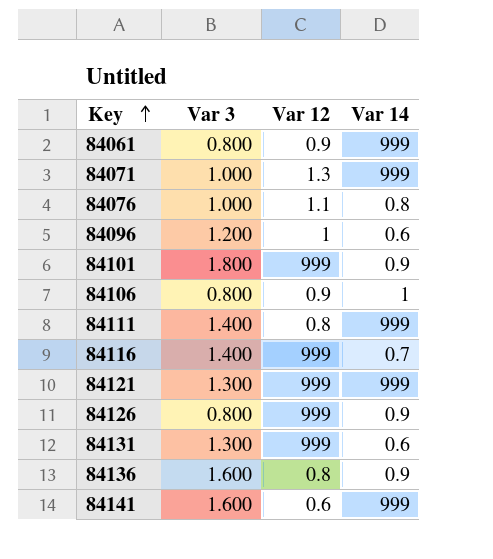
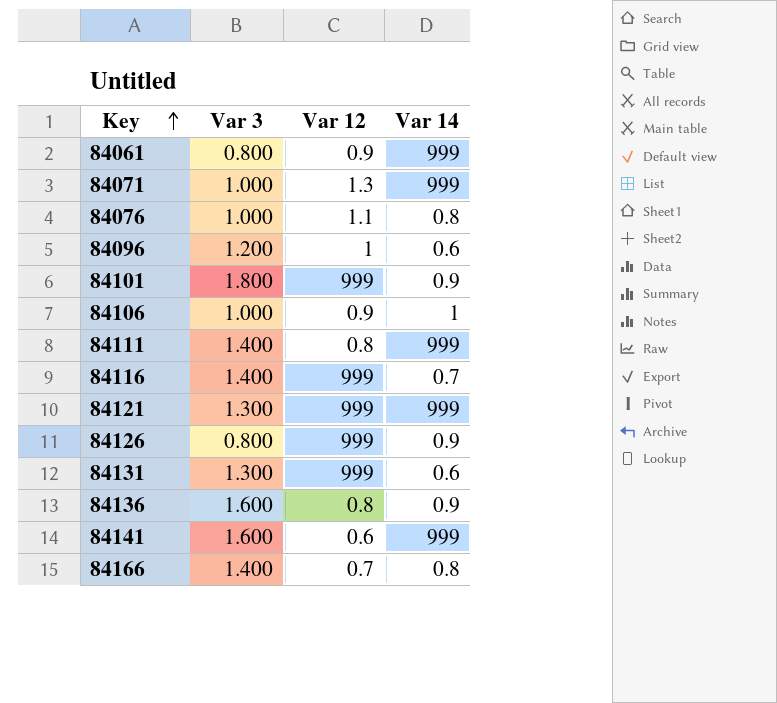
84106 | Var 3: 0.800 -> 1.000
row 84166: none -> 1.400 | 0.7 | 0.8

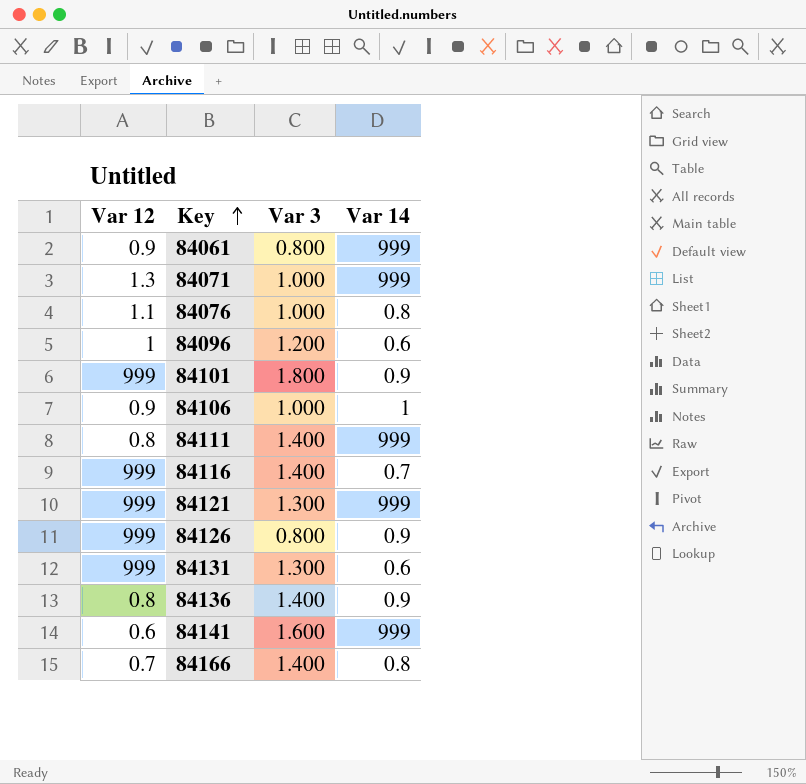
column Var 12 | position: 3 -> 1
84136 | Var 3: 1.600 -> 1.400

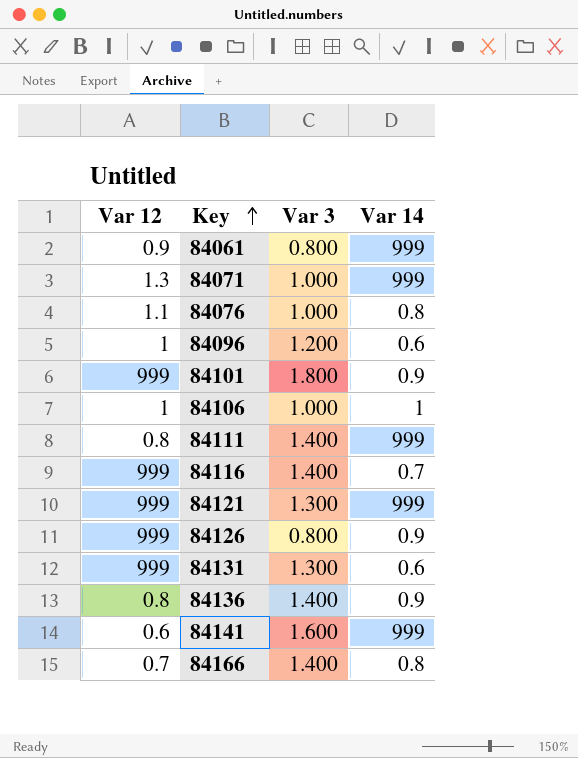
84106 | Var 12: 0.9 -> 1

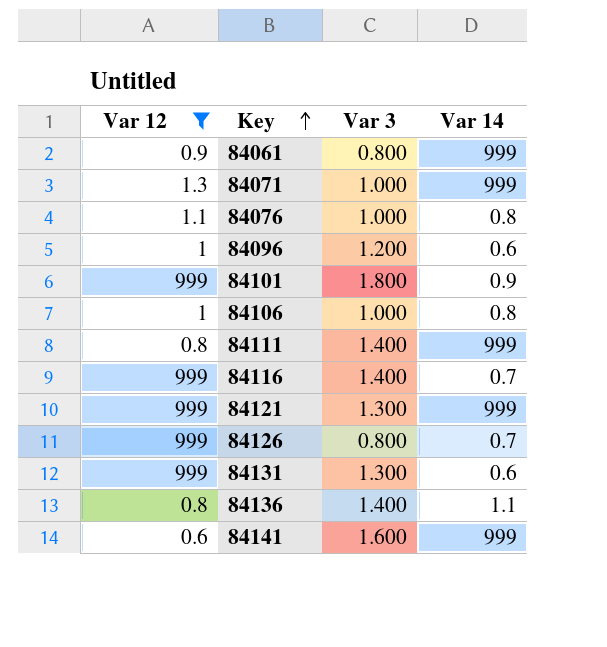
filter: none -> Var 12 != 0.7
84106 | Var 14: 1 -> 0.8
84126 | Var 14: 0.9 -> 0.7
84136 | Var 14: 0.9 -> 1.1

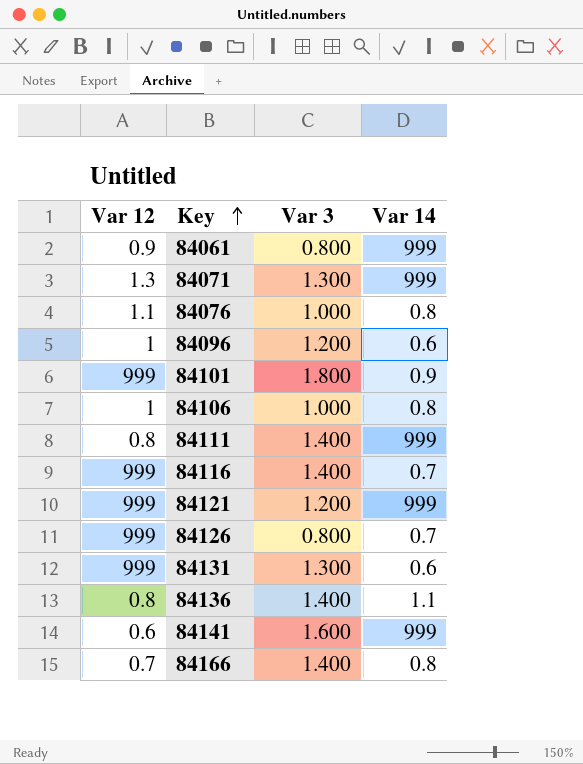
filter: Var 12 != 0.7 -> none
84071 | Var 3: 1.000 -> 1.300
84121 | Var 3: 1.300 -> 1.200

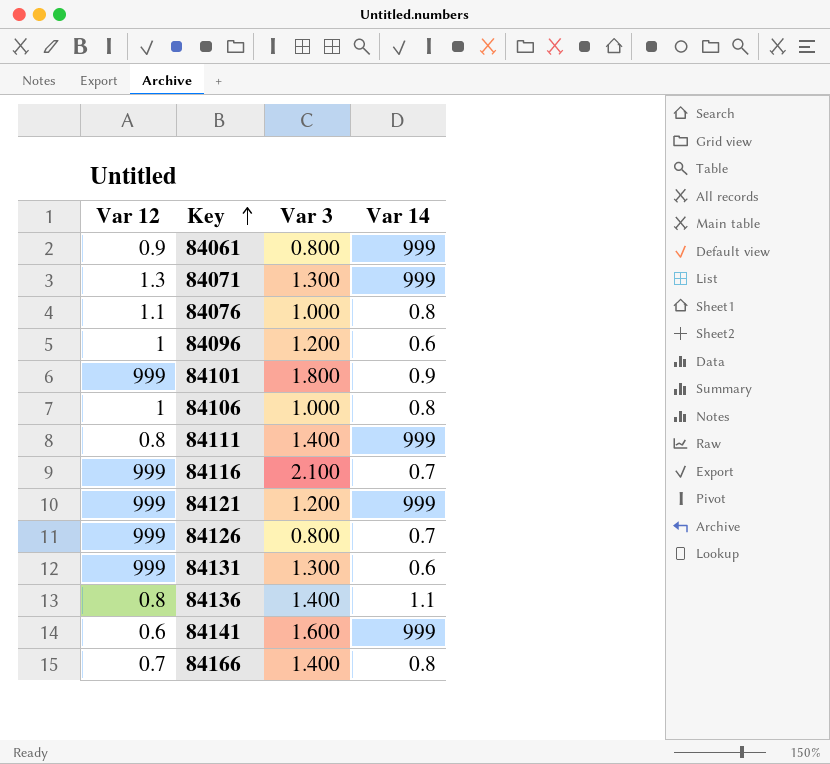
84116 | Var 3: 1.400 -> 2.100

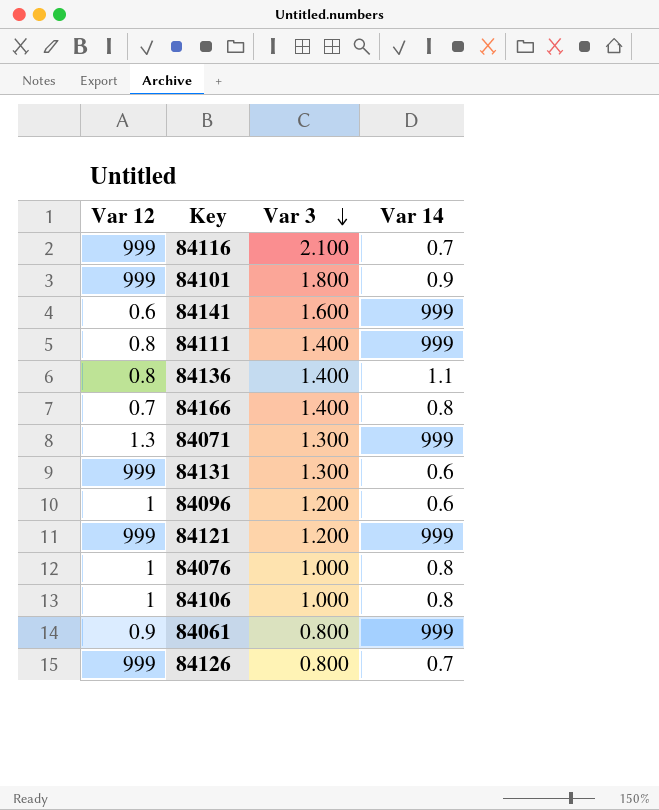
row order: Key ascending -> Var 3 descending
84076 | Var 12: 1.1 -> 1

